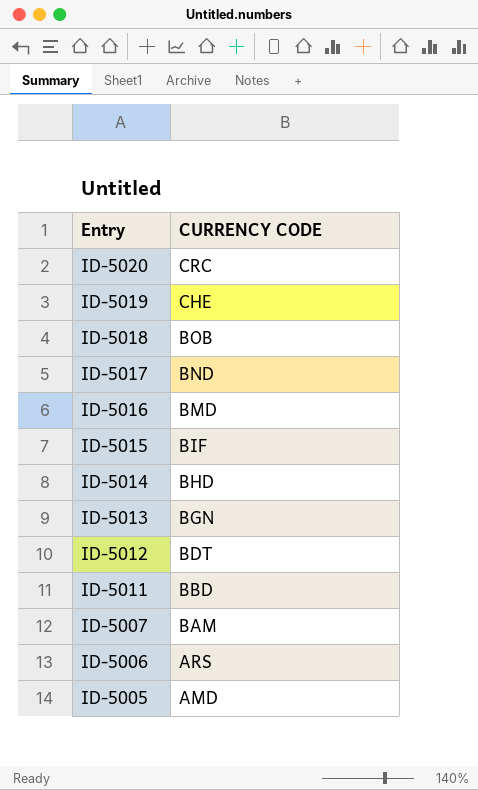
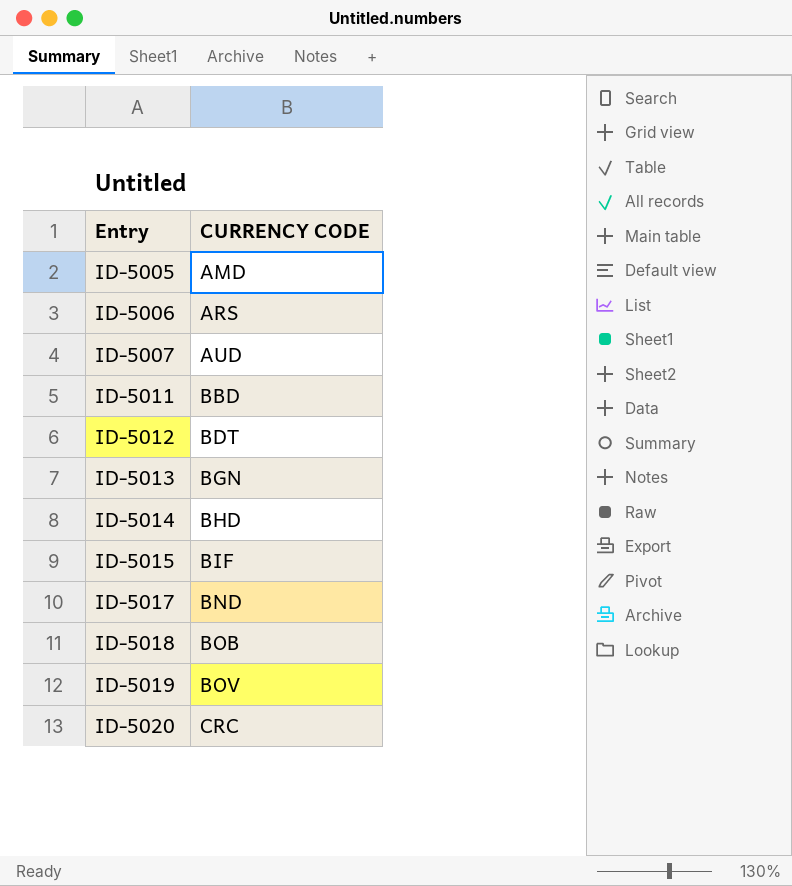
row order: Entry descending -> Entry ascending
row ID-5016: BMD -> none
ID-5007 | CURRENCY CODE: BAM -> AUD
ID-5019 | CURRENCY CODE: CHE -> BOV

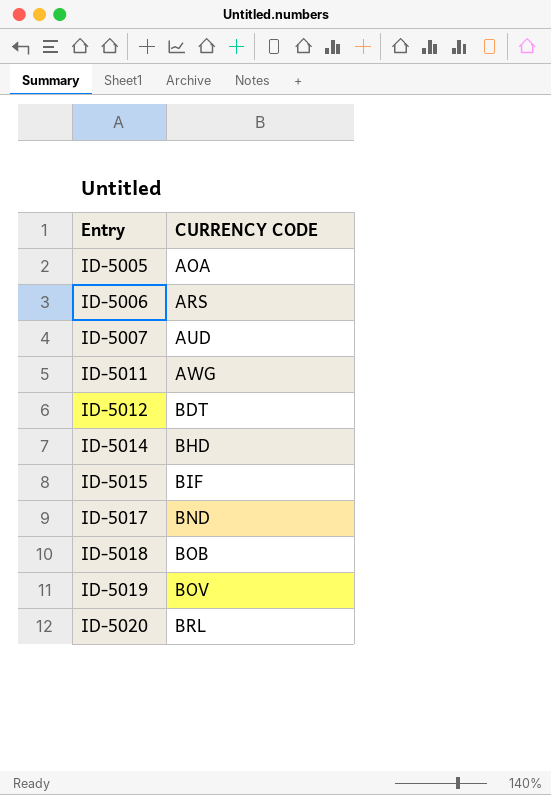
row ID-5013: BGN -> none
ID-5005 | CURRENCY CODE: AMD -> AOA
ID-5011 | CURRENCY CODE: BBD -> AWG
ID-5020 | CURRENCY CODE: CRC -> BRL

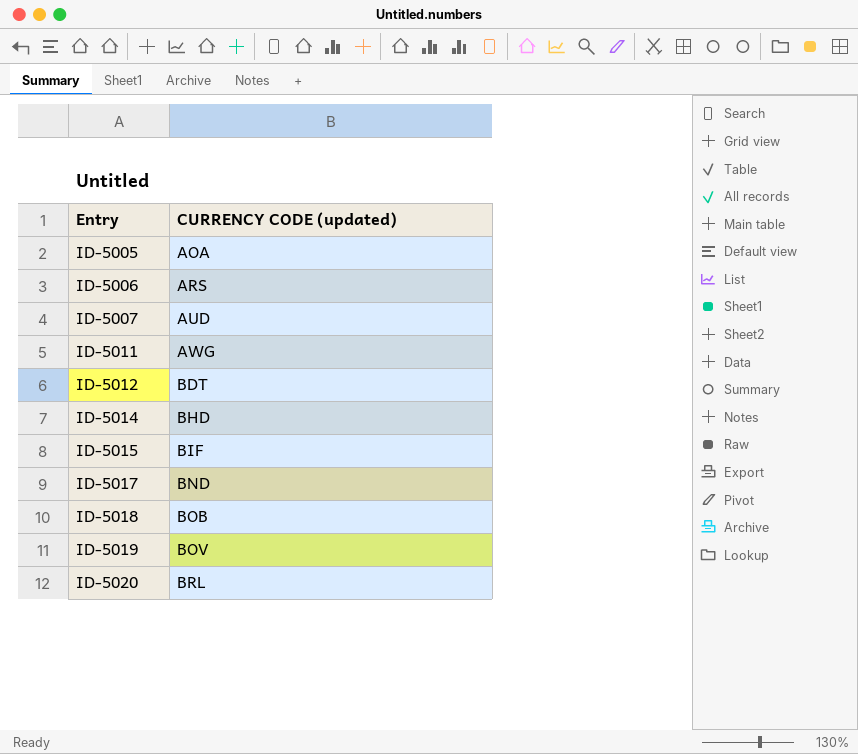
column name: CURRENCY CODE -> CURRENCY CODE (updated)

